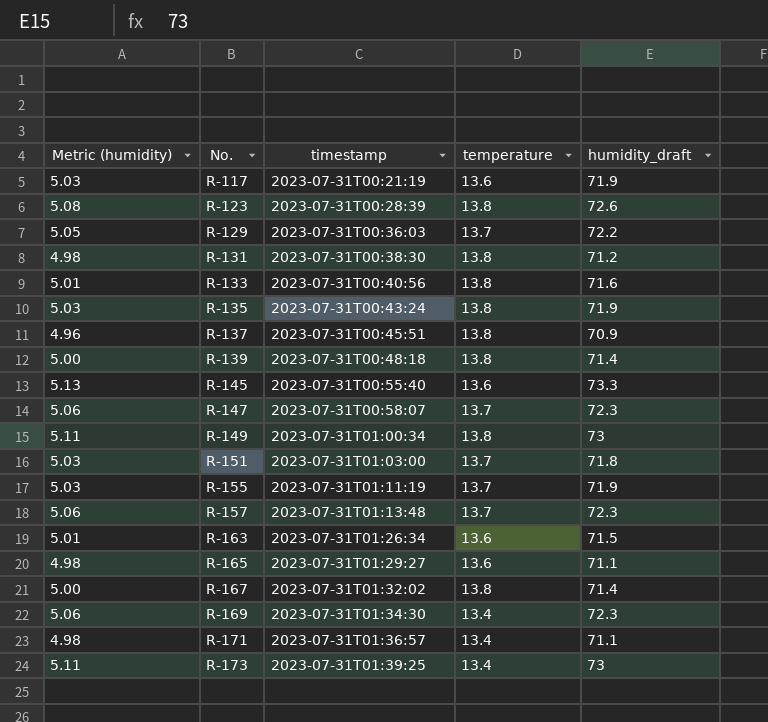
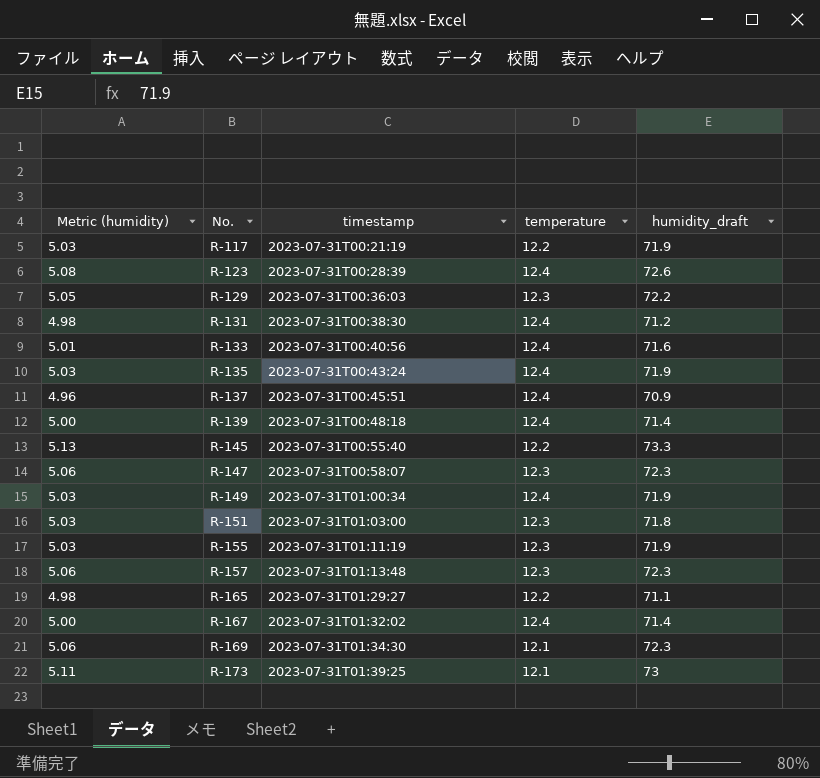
row R-163: 5.01 | 2023-07-31T01:26:34 | 13.6 | 71.5 -> none
row R-171: 4.98 | 2023-07-31T01:36:57 | 13.4 | 71.1 -> none
R-117 | temperature: 13.6 -> 12.2
R-123 | temperature: 13.8 -> 12.4
R-129 | temperature: 13.7 -> 12.3
R-131 | temperature: 13.8 -> 12.4
R-133 | temperature: 13.8 -> 12.4
R-135 | temperature: 13.8 -> 12.4
R-137 | temperature: 13.8 -> 12.4
R-139 | temperature: 13.8 -> 12.4
R-145 | temperature: 13.6 -> 12.2
R-147 | temperature: 13.7 -> 12.3
R-149 | Metric (humidity): 5.11 -> 5.03
R-149 | temperature: 13.8 -> 12.4
R-149 | humidity_draft: 73 -> 71.9
R-151 | temperature: 13.7 -> 12.3
R-155 | temperature: 13.7 -> 12.3
R-157 | temperature: 13.7 -> 12.3
R-165 | temperature: 13.6 -> 12.2
R-167 | temperature: 13.8 -> 12.4
R-169 | temperature: 13.4 -> 12.1
R-173 | temperature: 13.4 -> 12.1

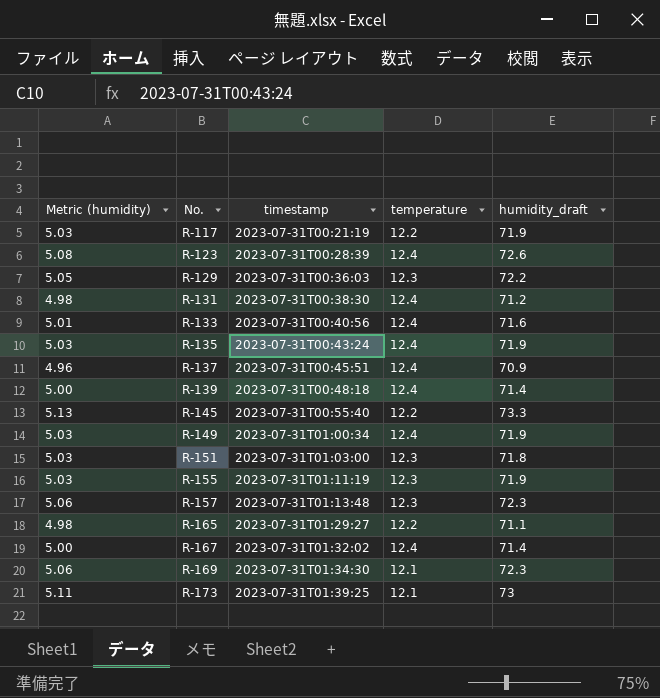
row R-147: 5.06 | 2023-07-31T00:58:07 | 12.3 | 72.3 -> none

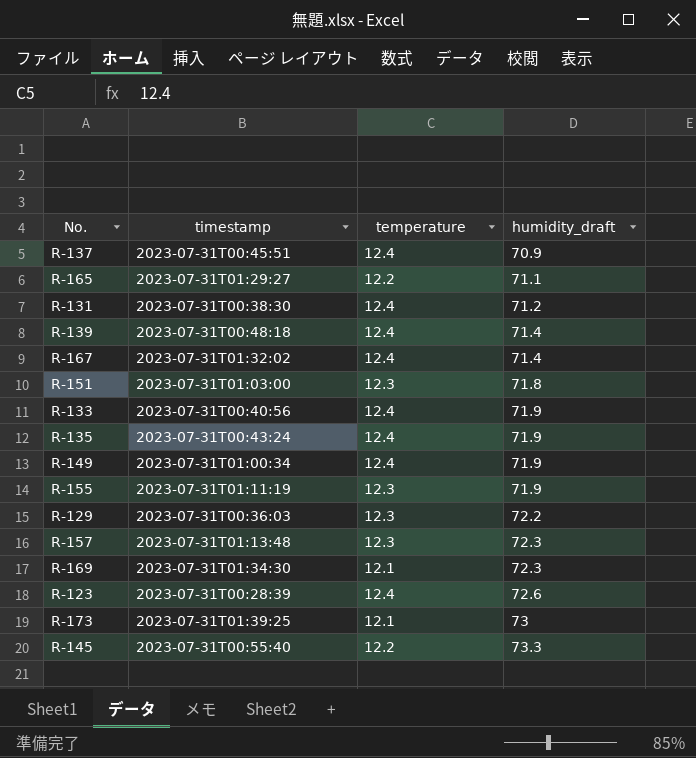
row order: No. ascending -> humidity_draft ascending
column Metric (humidity) | formula: [humidity_draft] * 0.07 -> none
row R-117: 5.03 | 2023-07-31T00:21:19 | 12.2 | 71.9 -> none
R-133 | humidity_draft: 71.6 -> 71.9

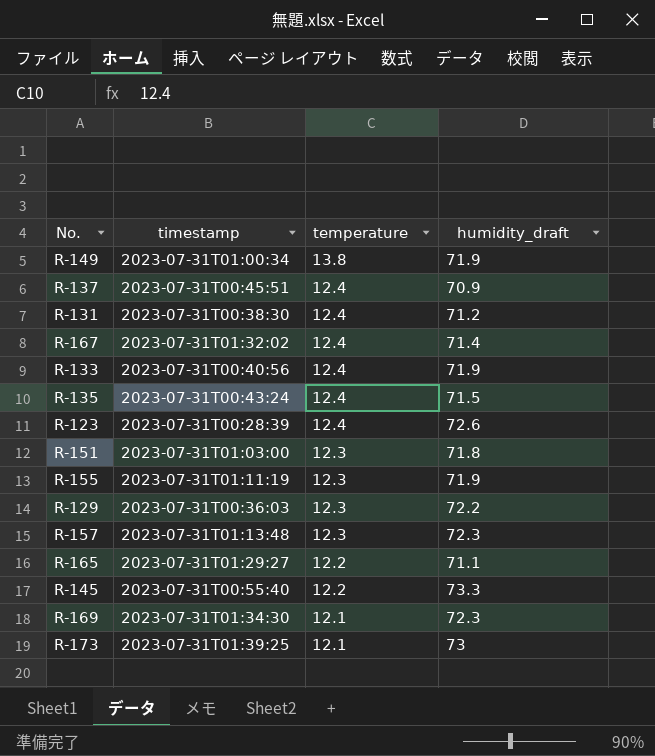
row order: humidity_draft ascending -> temperature descending
row R-139: 2023-07-31T00:48:18 | 12.4 | 71.4 -> none
R-149 | temperature: 12.4 -> 13.8
R-135 | humidity_draft: 71.9 -> 71.5

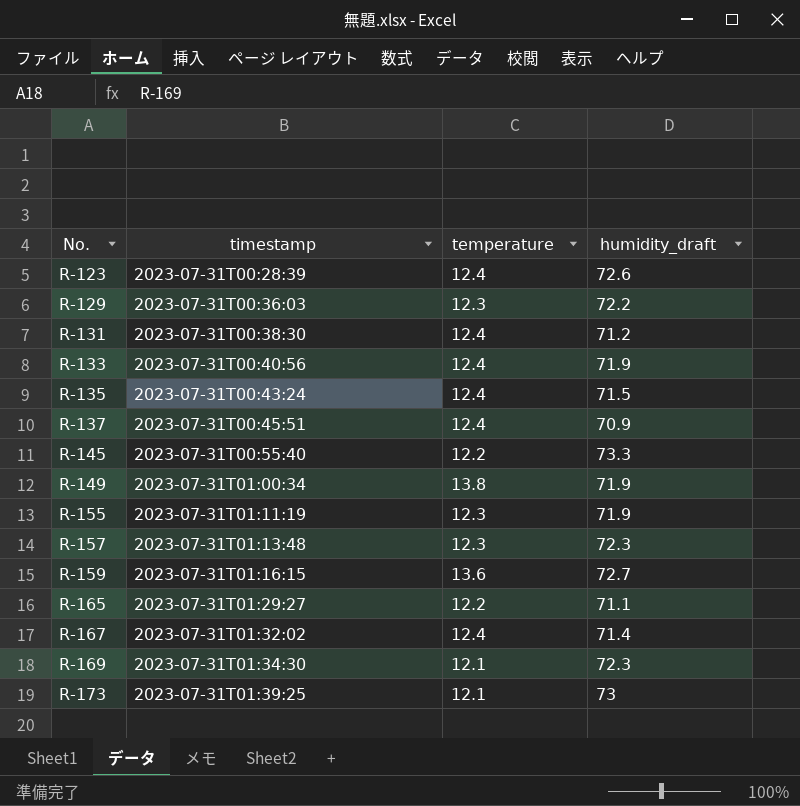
row order: temperature descending -> No. ascending
row R-151: 2023-07-31T01:03:00 | 12.3 | 71.8 -> none
row R-159: none -> 2023-07-31T01:16:15 | 13.6 | 72.7

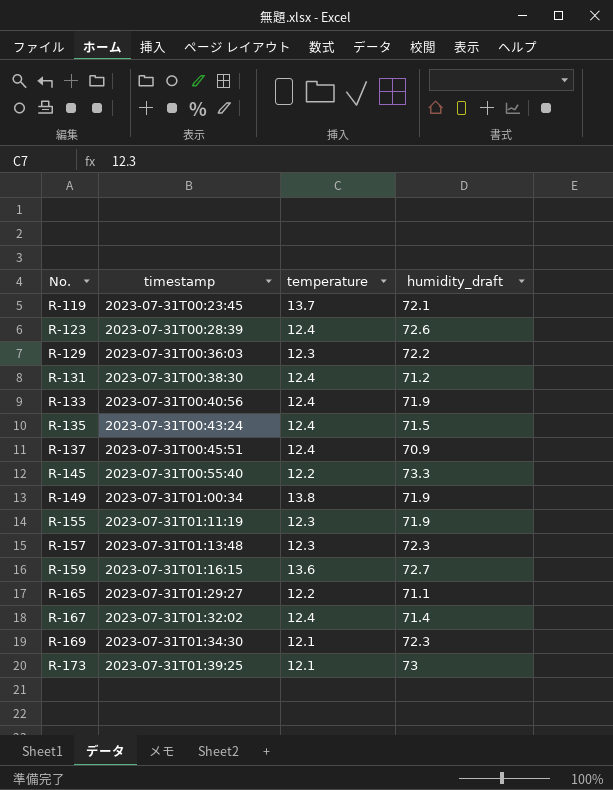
row R-119: none -> 2023-07-31T00:23:45 | 13.7 | 72.1

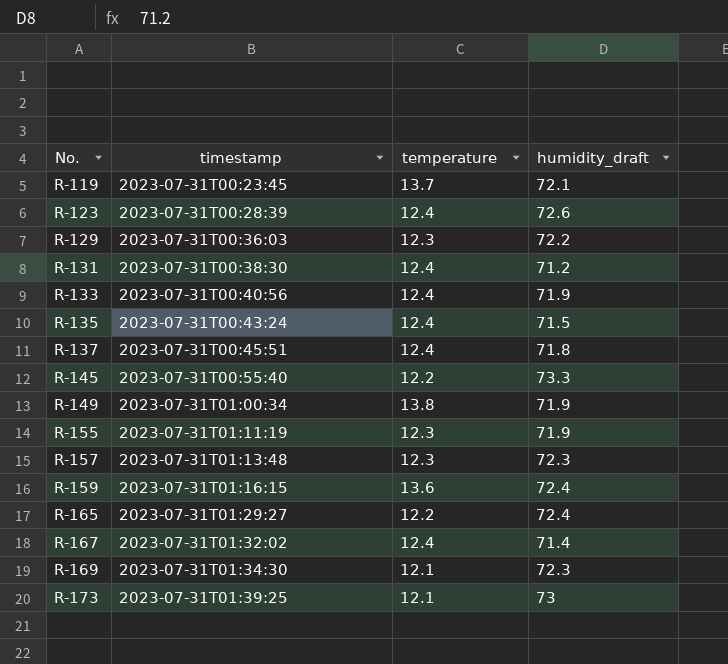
R-137 | humidity_draft: 70.9 -> 71.8
R-159 | humidity_draft: 72.7 -> 72.4
R-165 | humidity_draft: 71.1 -> 72.4

